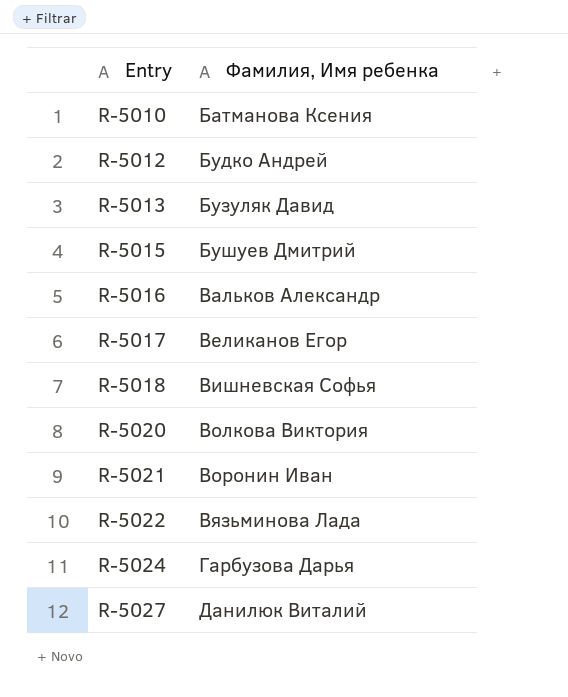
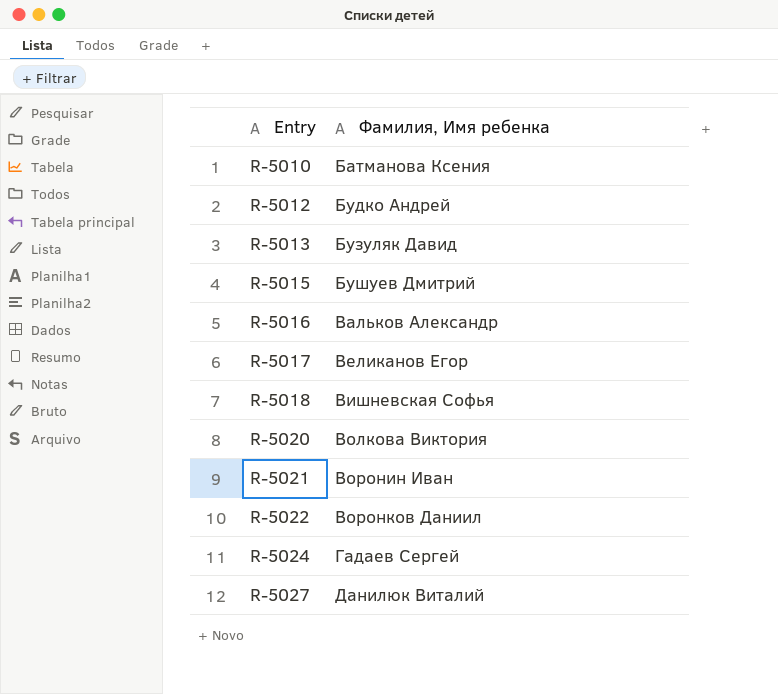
R-5022 | Фамилия, Имя ребенка: Вязьминова Лада -> Воронков Даниил
R-5024 | Фамилия, Имя ребенка: Гарбузова Дарья -> Гадаев Сергей

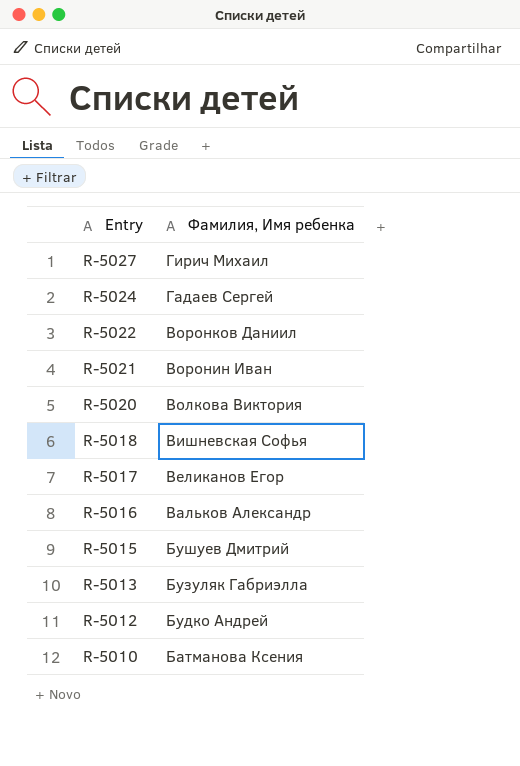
row order: Entry ascending -> Entry descending
R-5027 | Фамилия, Имя ребенка: Данилюк Виталий -> Гирич Михаил
R-5013 | Фамилия, Имя ребенка: Бузуляк Давид -> Бузуляк Габриэлла

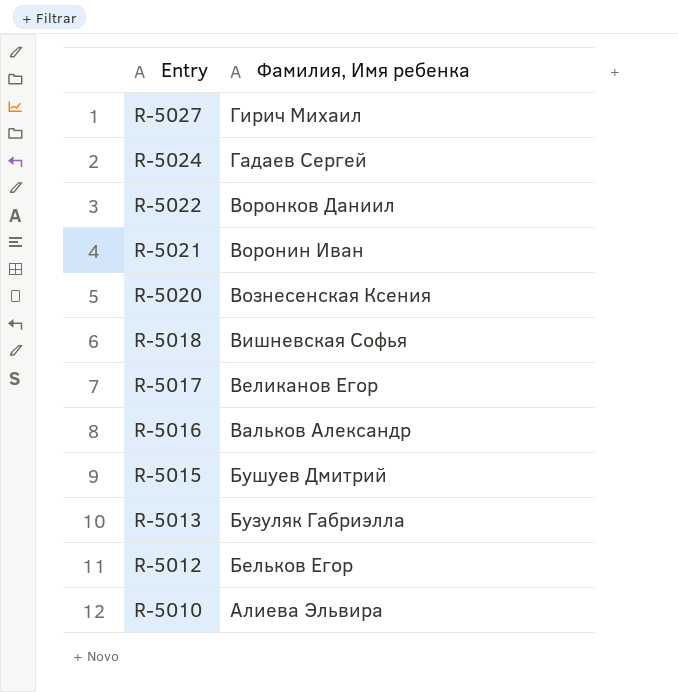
R-5020 | Фамилия, Имя ребенка: Волкова Виктория -> Вознесенская Ксения
R-5012 | Фамилия, Имя ребенка: Будко Андрей -> Бельков Егор
R-5010 | Фамилия, Имя ребенка: Батманова Ксения -> Алиева Эльвира

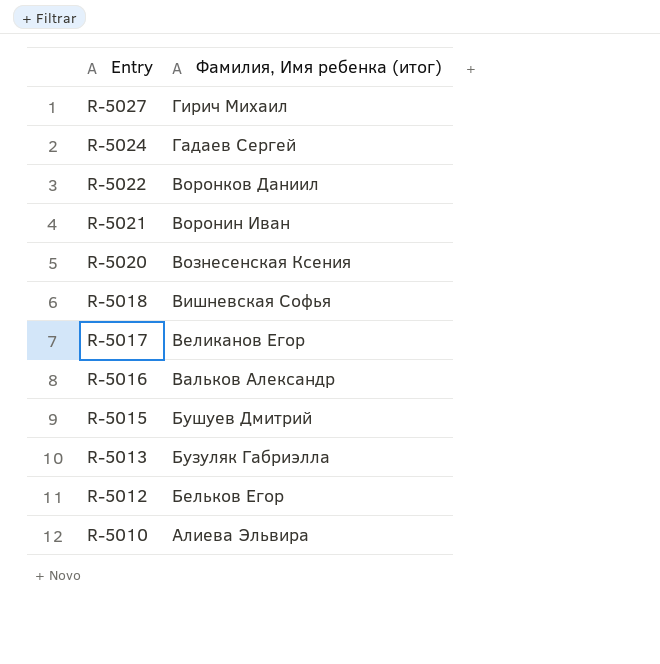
column name: Фамилия, Имя ребенка -> Фамилия, Имя ребенка (итог)

